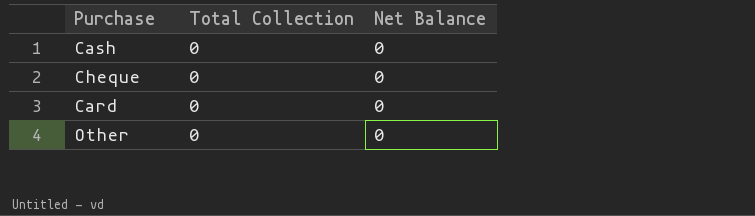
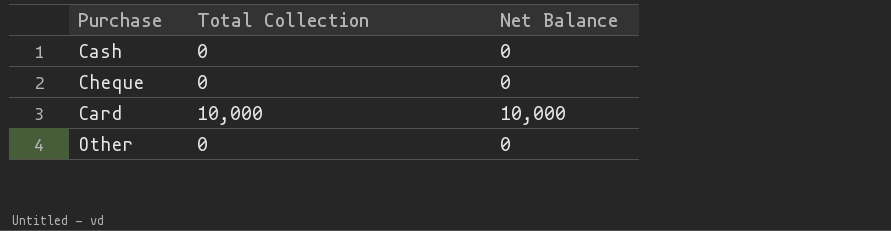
Card | Total Collection: 0 -> 10,000
Card | Net Balance: 0 -> 10,000

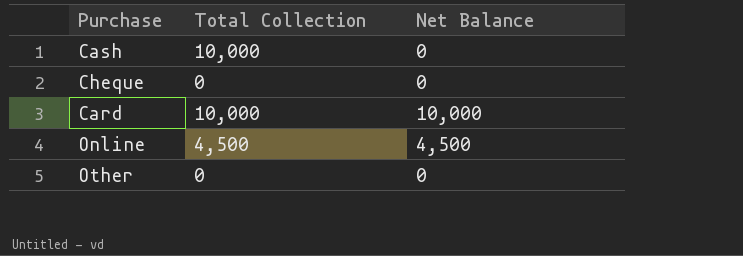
Cash | Total Collection: 0 -> 10,000
row Online: none -> 4,500 | 4,500

